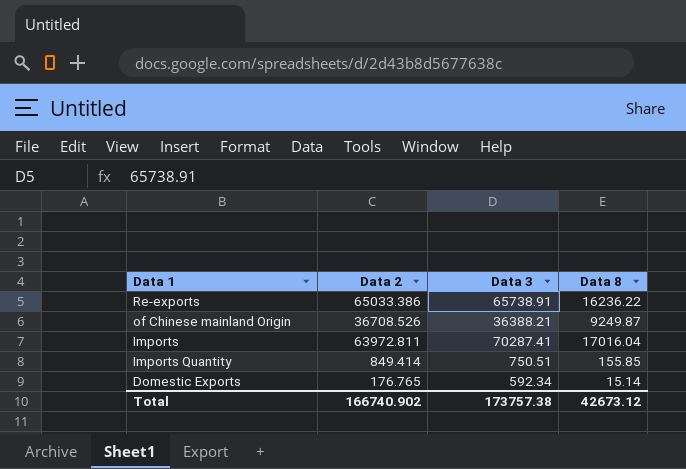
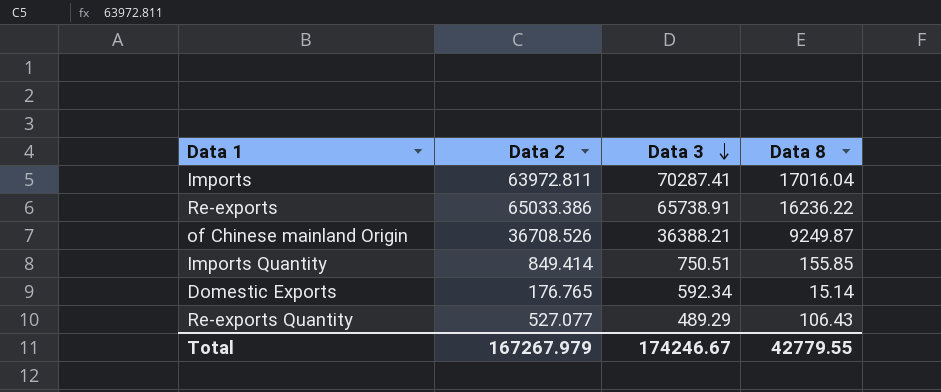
row order: none -> Data 3 descending
row Re-exports Quantity: none -> 527.077 | 489.29 | 106.43
Total | Data 2: 166740.902 -> 167267.979
Total | Data 3: 173757.38 -> 174246.67
Total | Data 8: 42673.12 -> 42779.55

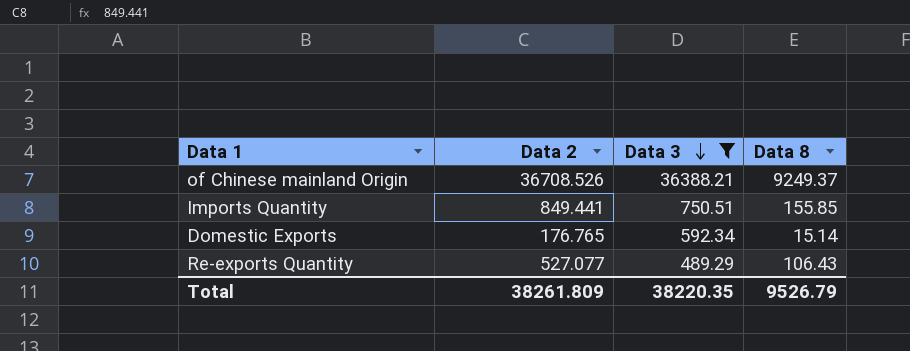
filter: none -> Data 3 <= 36388.21
of Chinese mainland Origin | Data 8: 9249.87 -> 9249.37
Imports Quantity | Data 2: 849.414 -> 849.441
Total | Data 2: 167267.979 -> 38261.809
Total | Data 3: 174246.67 -> 38220.35
Total | Data 8: 42779.55 -> 9526.79

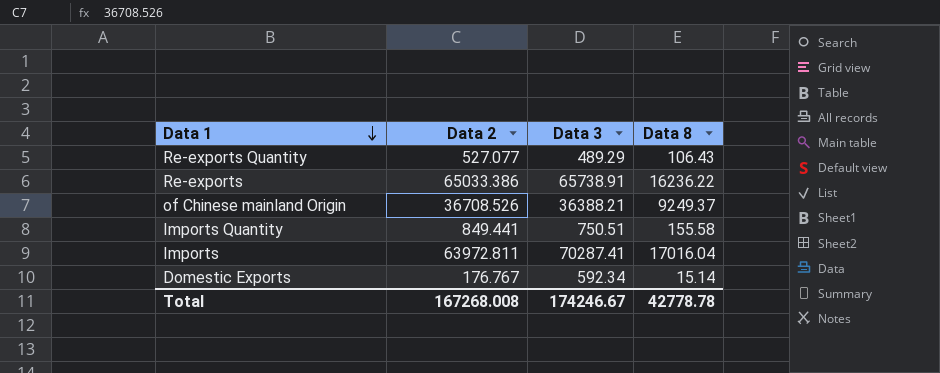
filter: Data 3 <= 36388.21 -> none
row order: Data 3 descending -> Data 1 descending
Imports Quantity | Data 8: 155.85 -> 155.58
Domestic Exports | Data 2: 176.765 -> 176.767
Total | Data 2: 38261.809 -> 167268.008
Total | Data 3: 38220.35 -> 174246.67
Total | Data 8: 9526.79 -> 42778.78

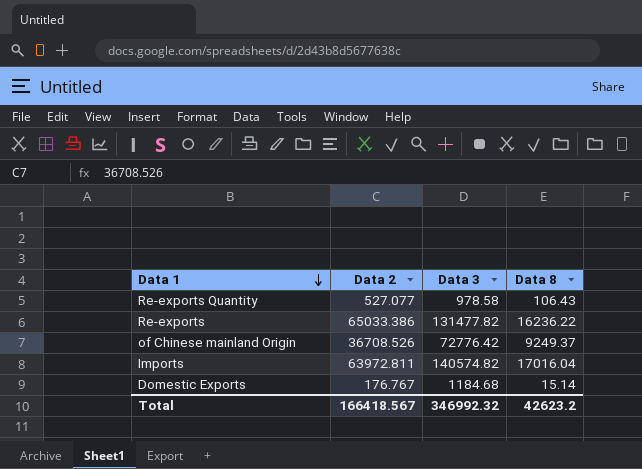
row Imports Quantity: 849.441 | 750.51 | 155.58 -> none
Re-exports Quantity | Data 3: 489.29 -> 978.58
Re-exports | Data 3: 65738.91 -> 131477.82
of Chinese mainland Origin | Data 3: 36388.21 -> 72776.42
Imports | Data 3: 70287.41 -> 140574.82
Domestic Exports | Data 3: 592.34 -> 1184.68
Total | Data 2: 167268.008 -> 166418.567
Total | Data 3: 174246.67 -> 346992.32
Total | Data 8: 42778.78 -> 42623.2

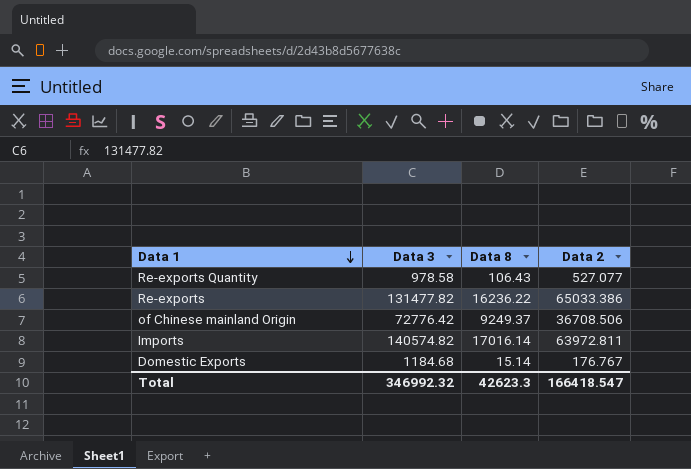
column Data 2 | position: 2 -> 4
of Chinese mainland Origin | Data 2: 36708.526 -> 36708.506
Imports | Data 8: 17016.04 -> 17016.14
Total | Data 8: 42623.2 -> 42623.3
Total | Data 2: 166418.567 -> 166418.547

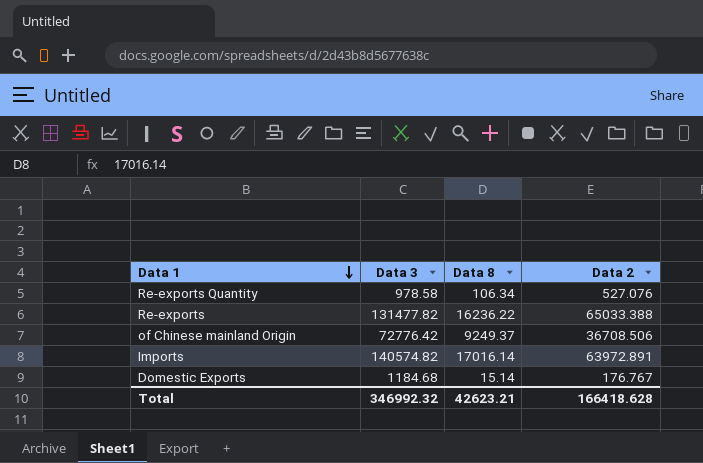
Re-exports Quantity | Data 8: 106.43 -> 106.34
Re-exports Quantity | Data 2: 527.077 -> 527.076
Re-exports | Data 2: 65033.386 -> 65033.388
Imports | Data 2: 63972.811 -> 63972.891
Total | Data 8: 42623.3 -> 42623.21
Total | Data 2: 166418.547 -> 166418.628

